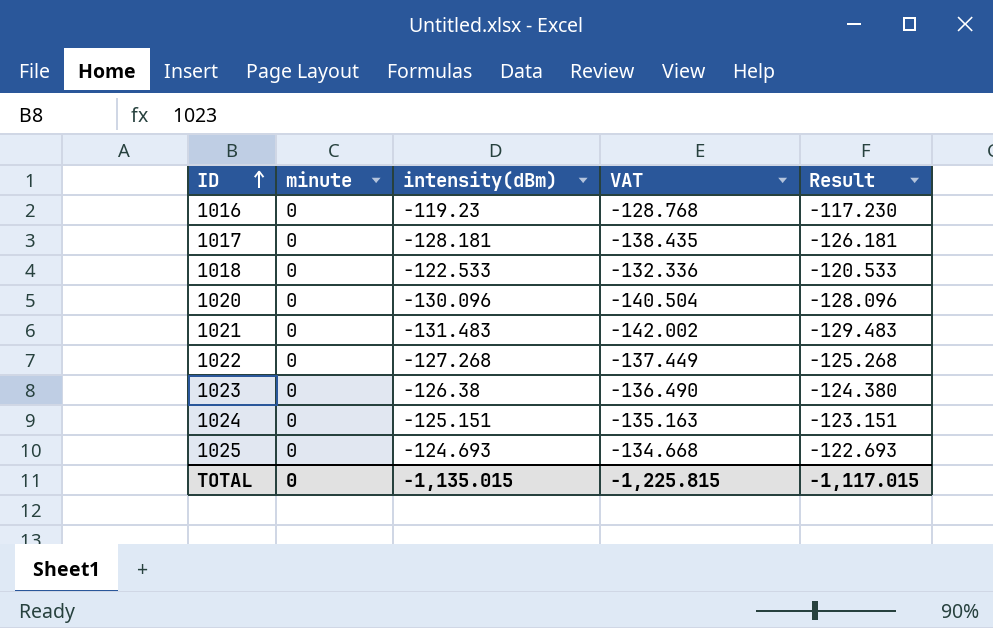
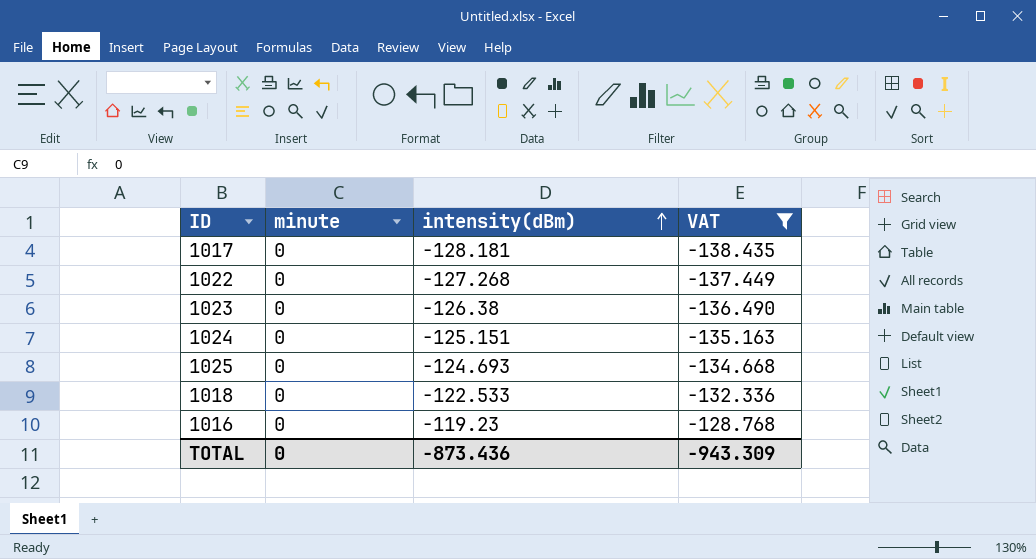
filter: none -> VAT >= -138.435
row order: ID ascending -> intensity(dBm) ascending
column Result | formula: [intensity(dBm)] + 2 -> none
TOTAL | intensity(dBm): -1,135.015 -> -873.436
TOTAL | VAT: -1,225.815 -> -943.309

